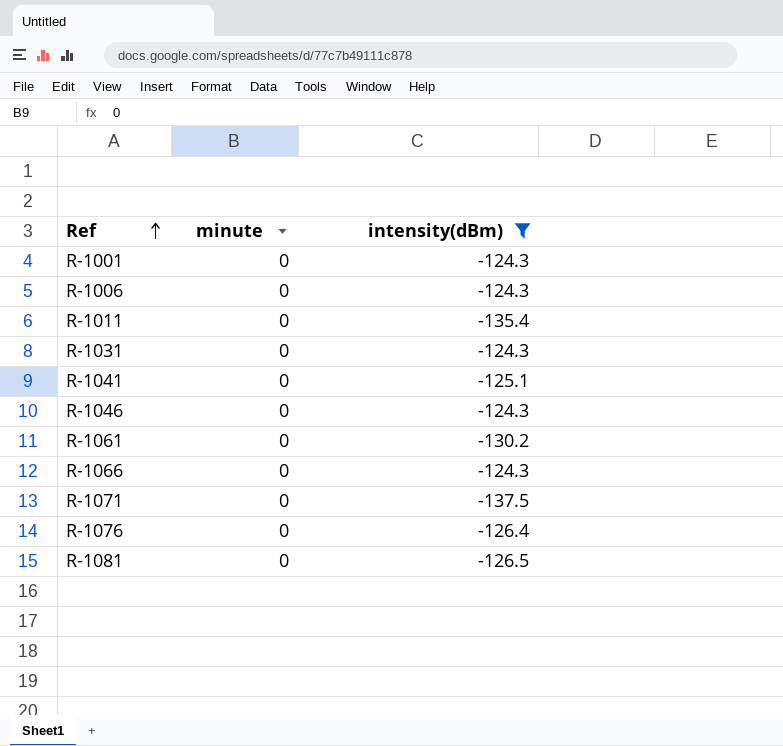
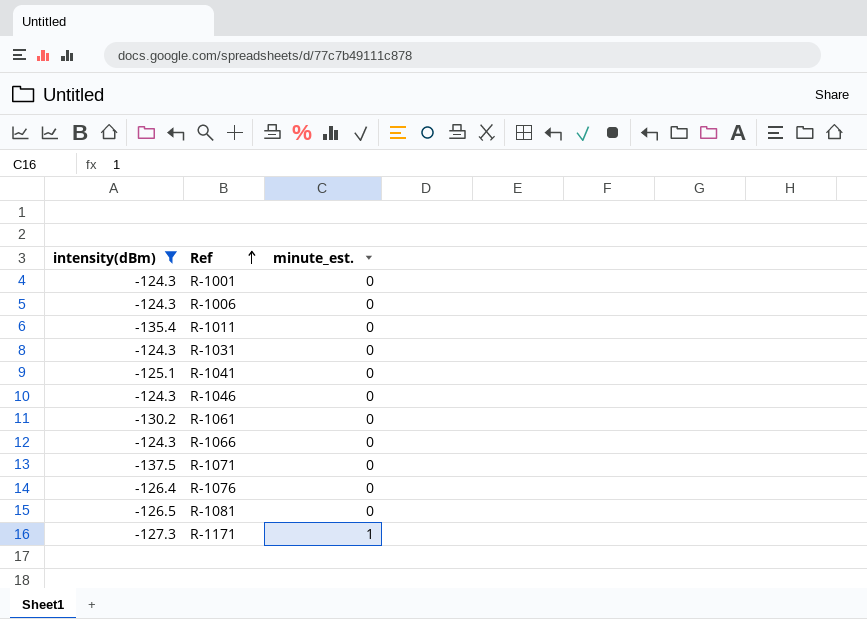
column intensity(dBm) | position: 3 -> 1
column name: minute -> minute_est.
row R-1171: none -> -127.3 | 1

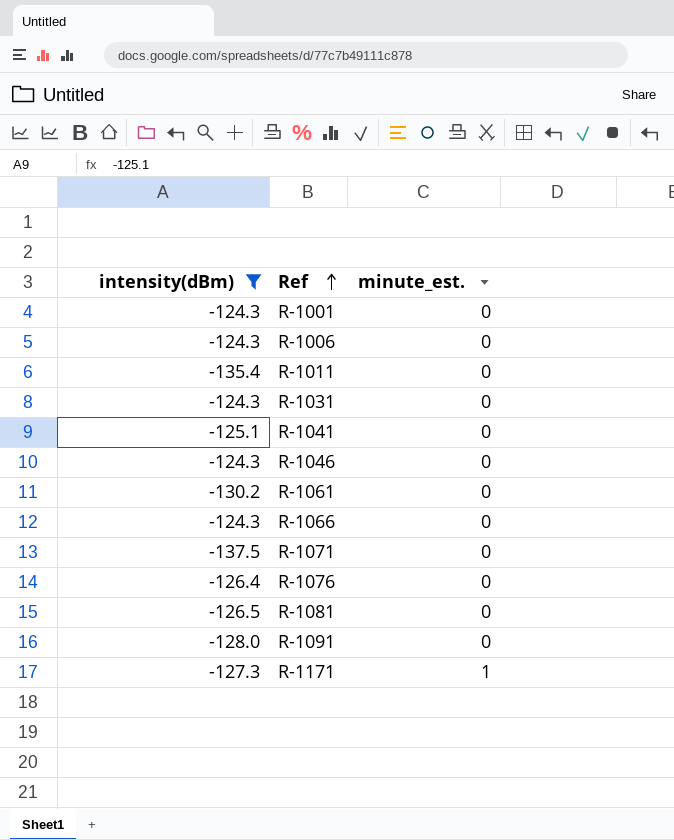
row R-1091: none -> -128.0 | 0

